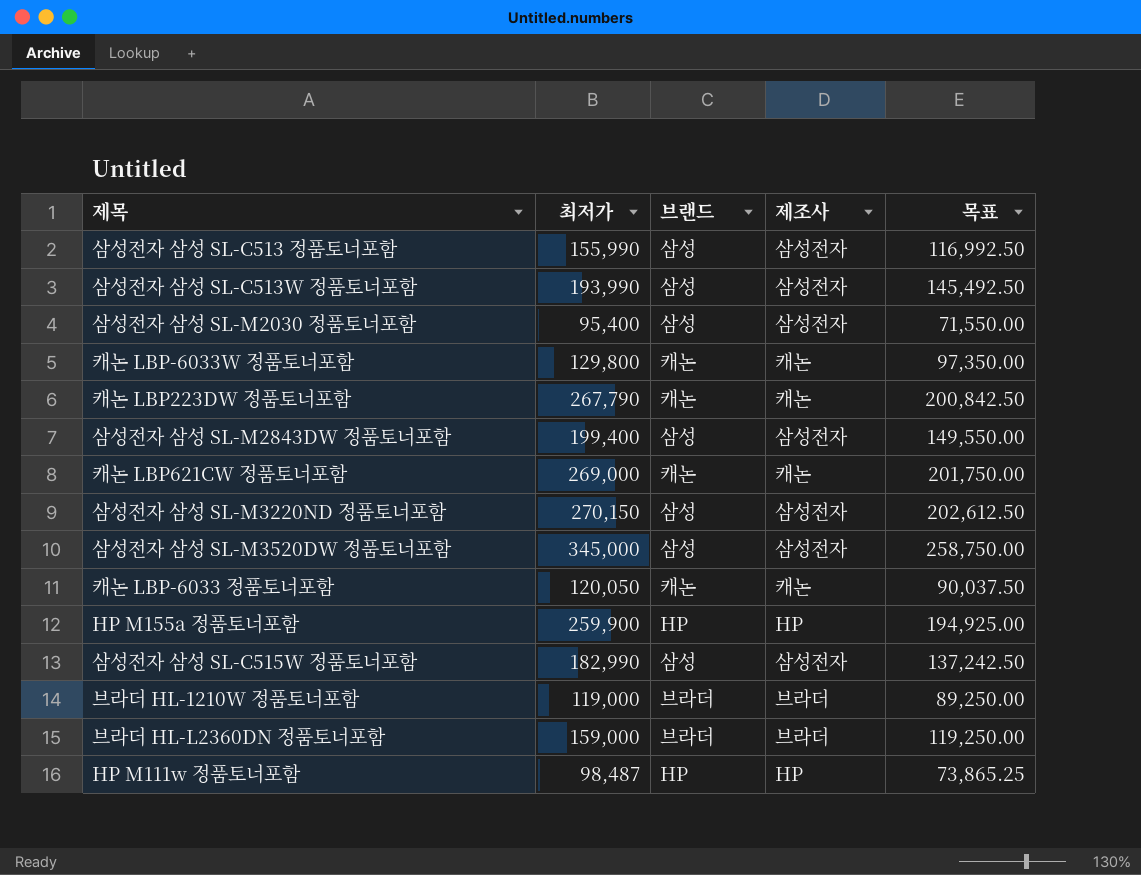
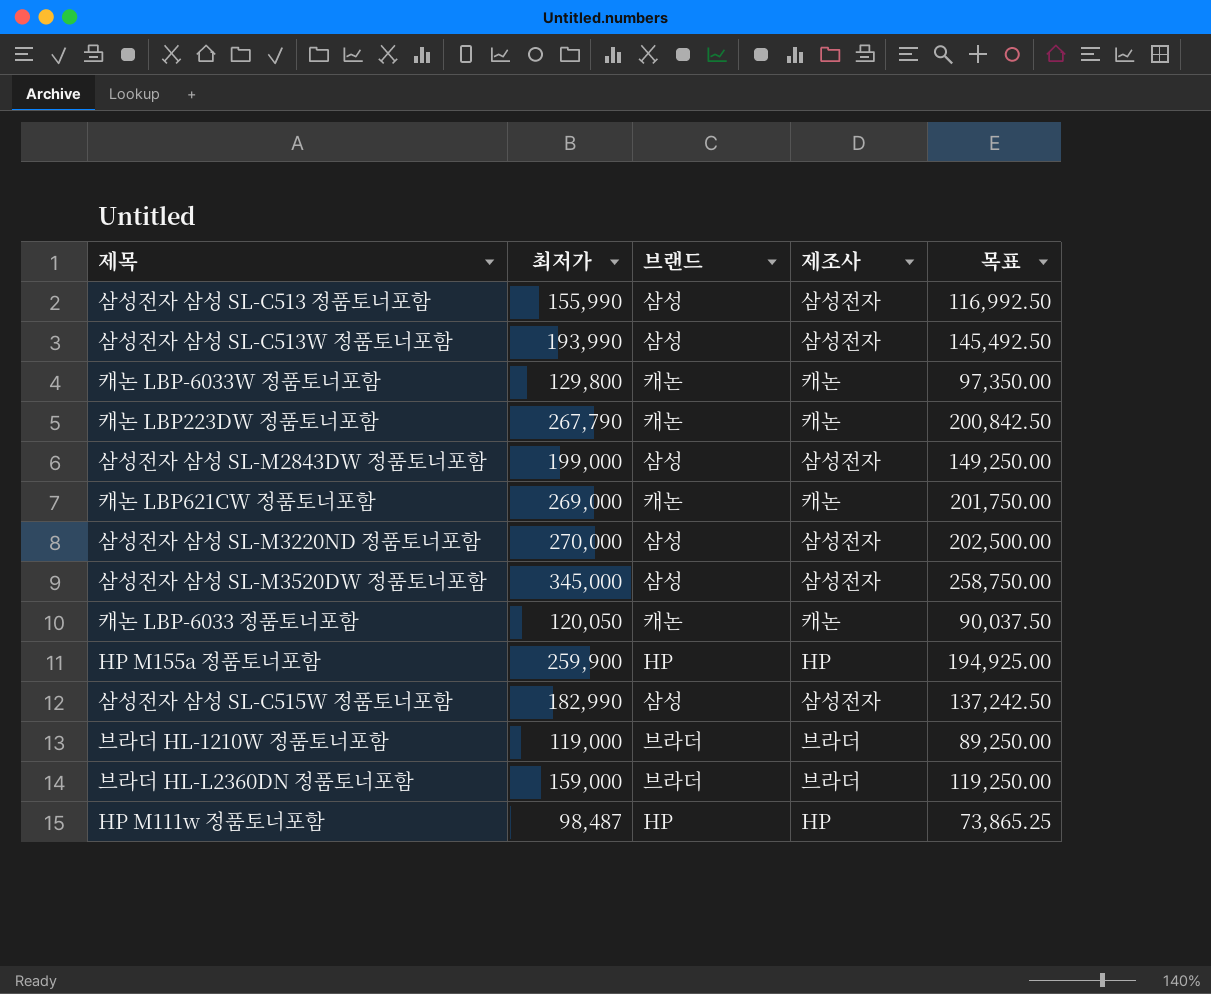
row 삼성전자 삼성 SL-M2030 정품토너포함: 95,400 | 삼성 | 삼성전자 | 71,550.00 -> none
삼성전자 삼성 SL-M2843DW 정품토너포함 | 최저가: 199,400 -> 199,000
삼성전자 삼성 SL-M2843DW 정품토너포함 | 목표: 149,550.00 -> 149,250.00
삼성전자 삼성 SL-M3220ND 정품토너포함 | 최저가: 270,150 -> 270,000
삼성전자 삼성 SL-M3220ND 정품토너포함 | 목표: 202,612.50 -> 202,500.00

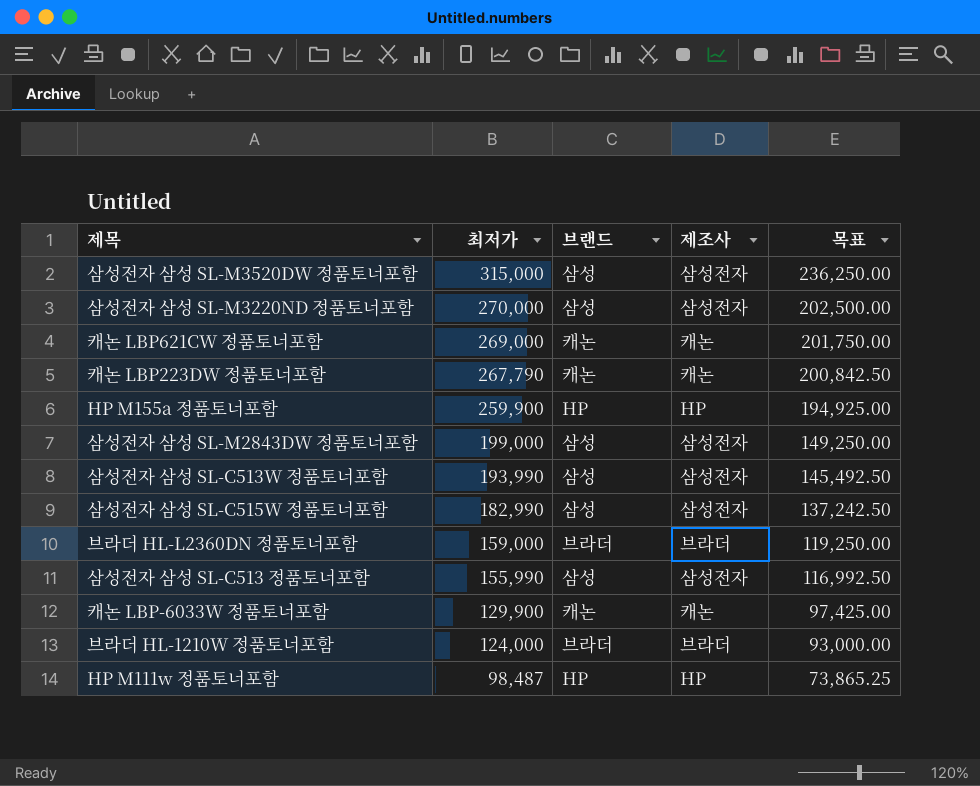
row order: none -> 최저가 descending
row 캐논 LBP-6033 정품토너포함: 120,050 | 캐논 | 캐논 | 90,037.50 -> none
삼성전자 삼성 SL-M3520DW 정품토너포함 | 최저가: 345,000 -> 315,000
삼성전자 삼성 SL-M3520DW 정품토너포함 | 목표: 258,750.00 -> 236,250.00
캐논 LBP-6033W 정품토너포함 | 최저가: 129,800 -> 129,900
캐논 LBP-6033W 정품토너포함 | 목표: 97,350.00 -> 97,425.00
브라더 HL-1210W 정품토너포함 | 최저가: 119,000 -> 124,000
브라더 HL-1210W 정품토너포함 | 목표: 89,250.00 -> 93,000.00

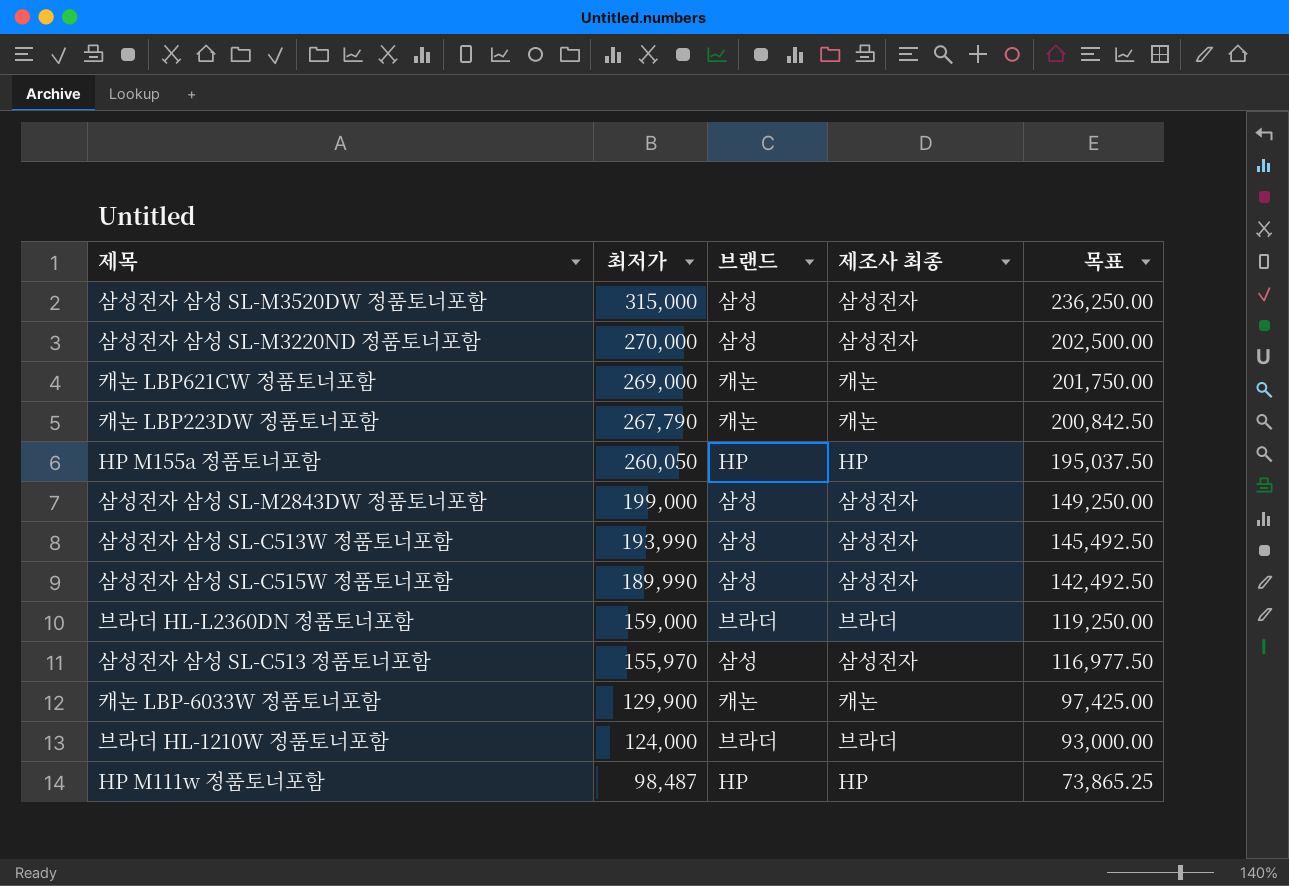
column name: 제조사 -> 제조사 최종
HP M155a 정품토너포함 | 최저가: 259,900 -> 260,050
HP M155a 정품토너포함 | 목표: 194,925.00 -> 195,037.50
삼성전자 삼성 SL-C515W 정품토너포함 | 최저가: 182,990 -> 189,990
삼성전자 삼성 SL-C515W 정품토너포함 | 목표: 137,242.50 -> 142,492.50
삼성전자 삼성 SL-C513 정품토너포함 | 최저가: 155,990 -> 155,970
삼성전자 삼성 SL-C513 정품토너포함 | 목표: 116,992.50 -> 116,977.50

